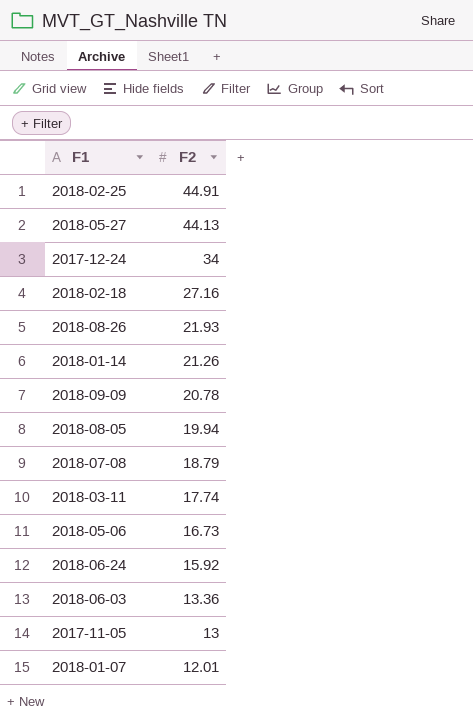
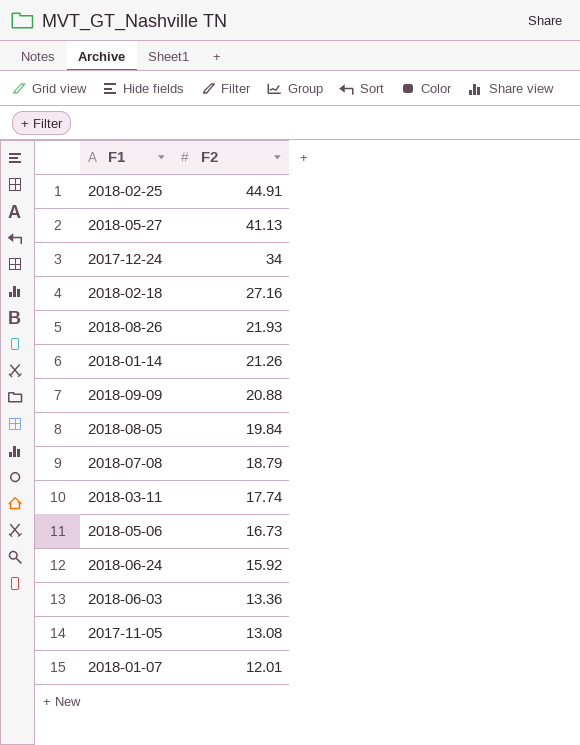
2018-05-27 | F2: 44.13 -> 41.13
2018-09-09 | F2: 20.78 -> 20.88
2018-08-05 | F2: 19.94 -> 19.84
2017-11-05 | F2: 13 -> 13.08

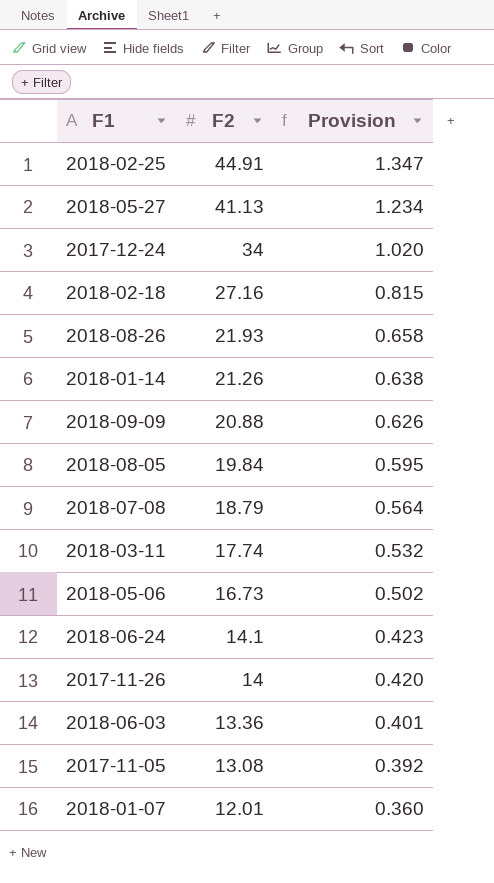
column Provision | formula: none -> [F2] * 0.03
2018-06-24 | F2: 15.92 -> 14.1
row 2017-11-26: none -> 14 | 0.420

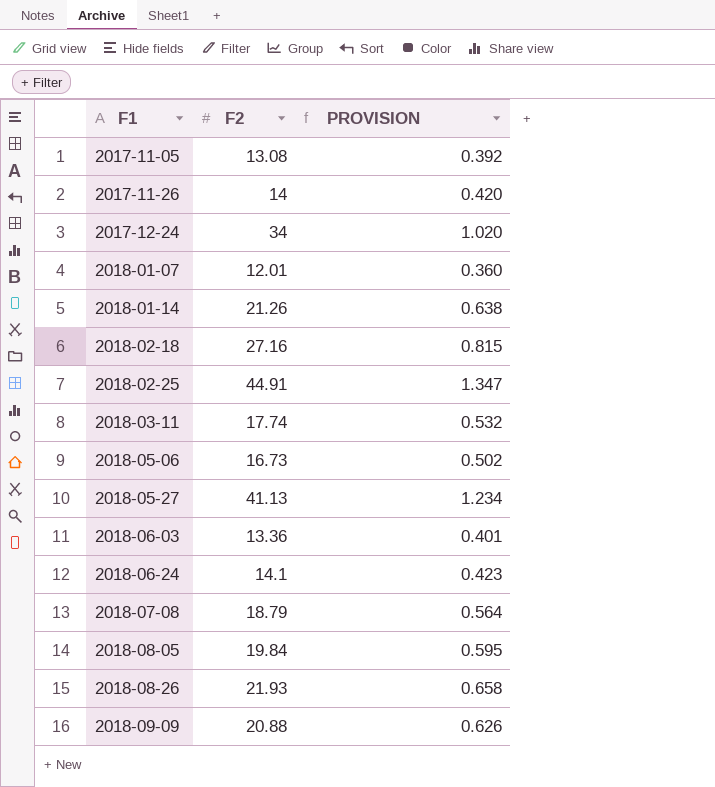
row order: F2 descending -> F1 ascending
column name: Provision -> PROVISION

